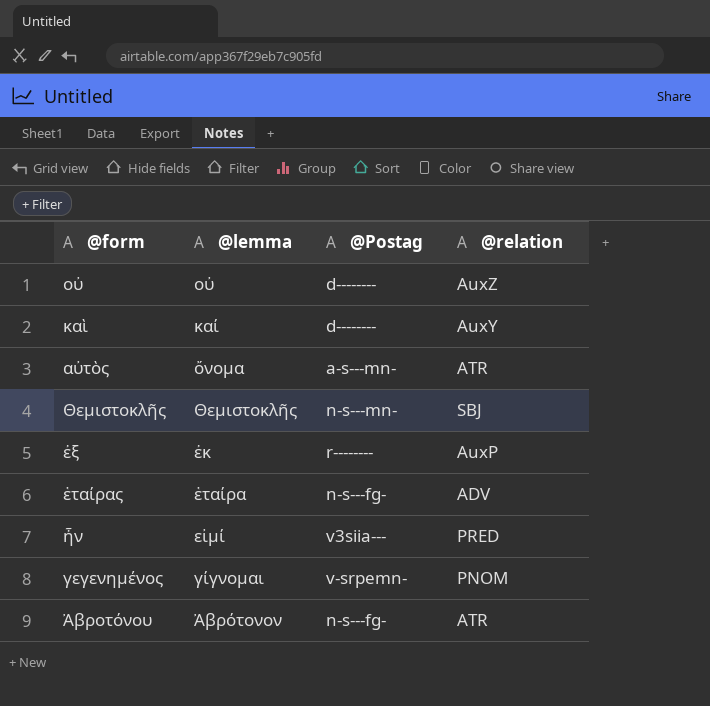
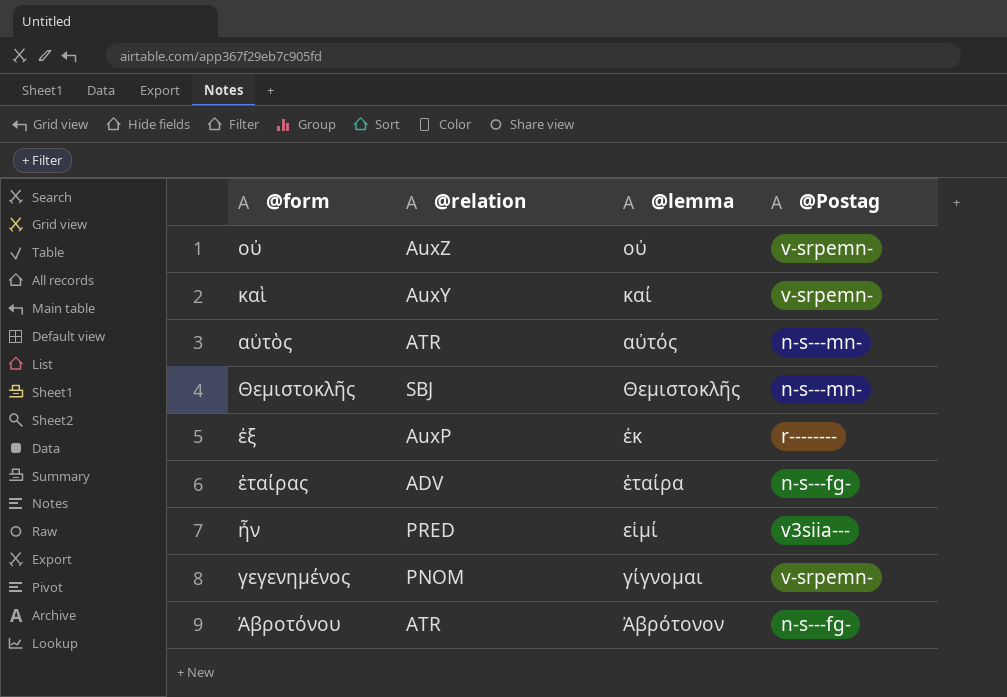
column @relation | position: 4 -> 2
οὐ | @Postag: d-------- -> v-srpemn-
καὶ | @Postag: d-------- -> v-srpemn-
αὐτὸς | @lemma: ὄνομα -> αὐτός
αὐτὸς | @Postag: a-s---mn- -> n-s---mn-

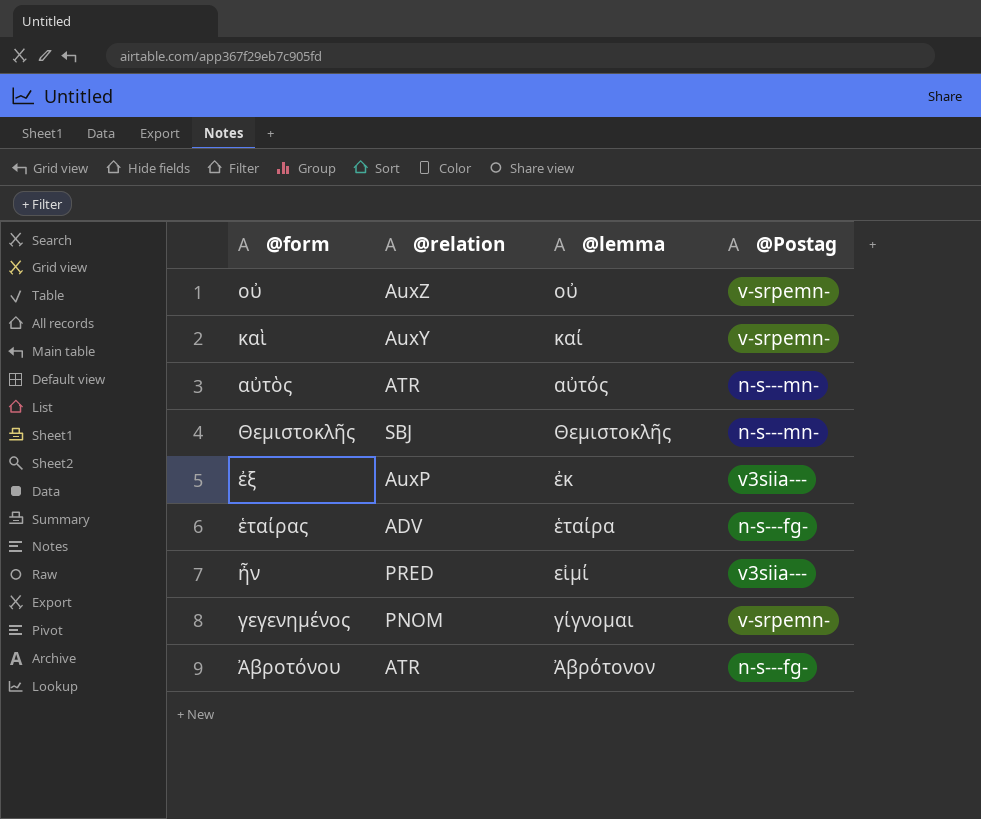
ἐξ | @Postag: r-------- -> v3siia---

